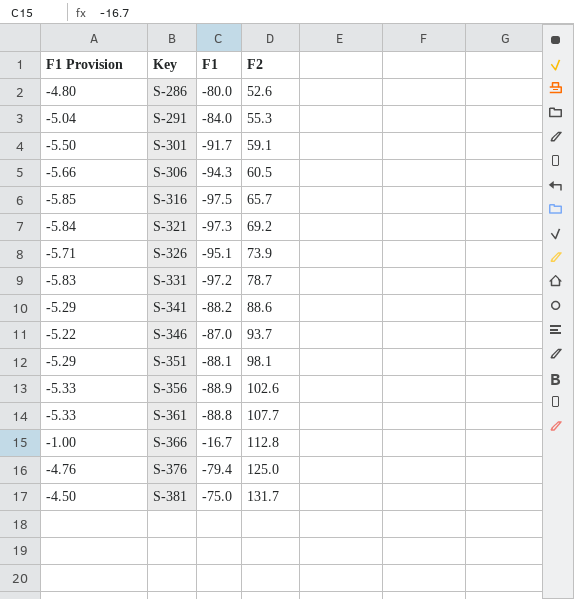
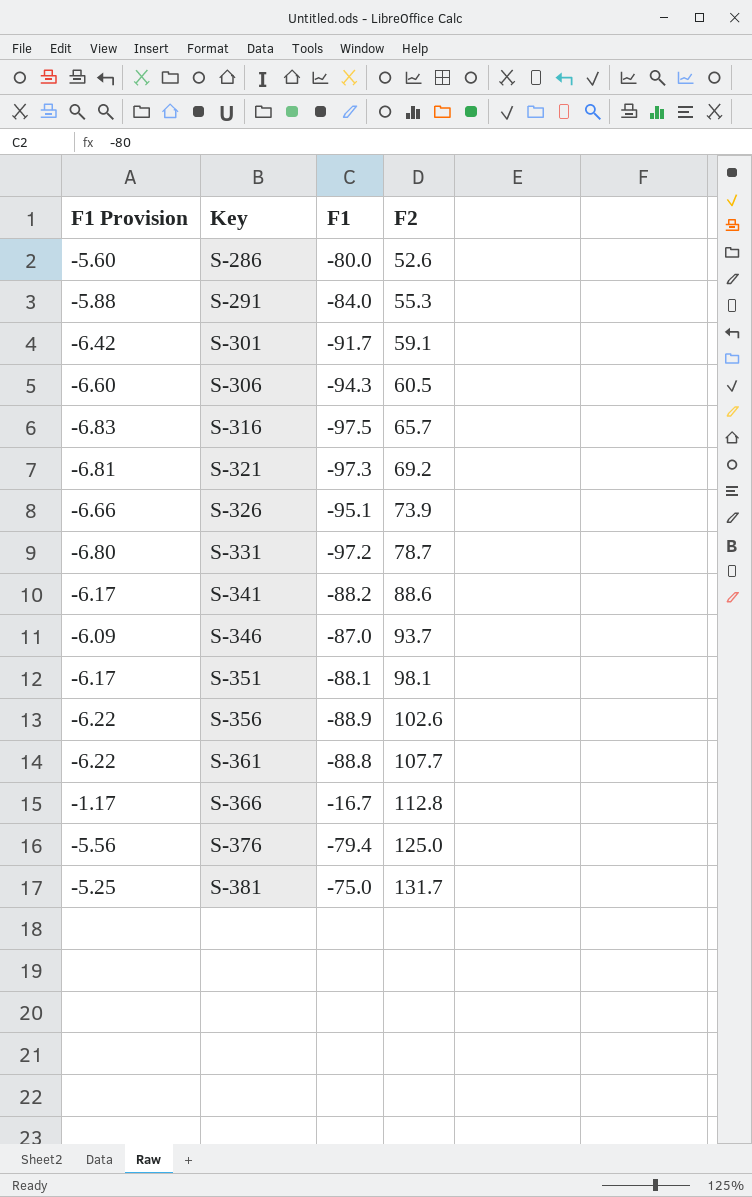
column F1 Provision | formula: [F1] * 0.06 -> [F1] * 0.07

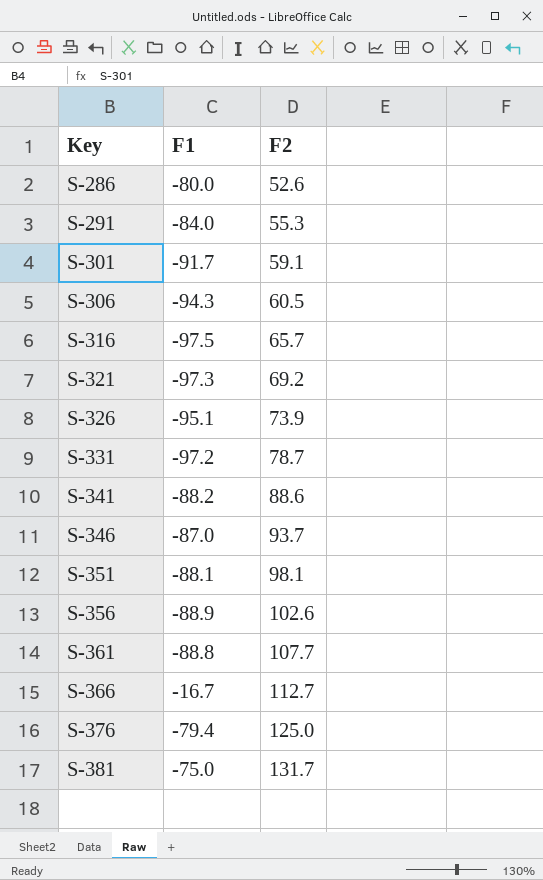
column F1 Provision | formula: [F1] * 0.07 -> none
S-366 | F2: 112.8 -> 112.7

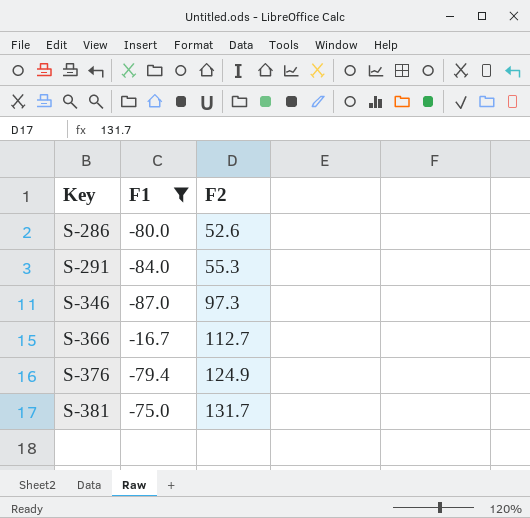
filter: none -> F1 >= -87.0
S-346 | F2: 93.7 -> 97.3
S-376 | F2: 125.0 -> 124.9

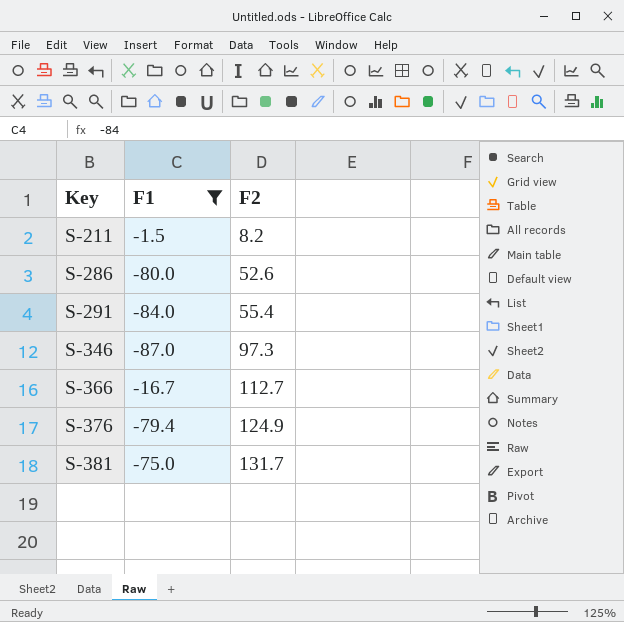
row S-211: none -> -1.5 | 8.2
S-291 | F2: 55.3 -> 55.4

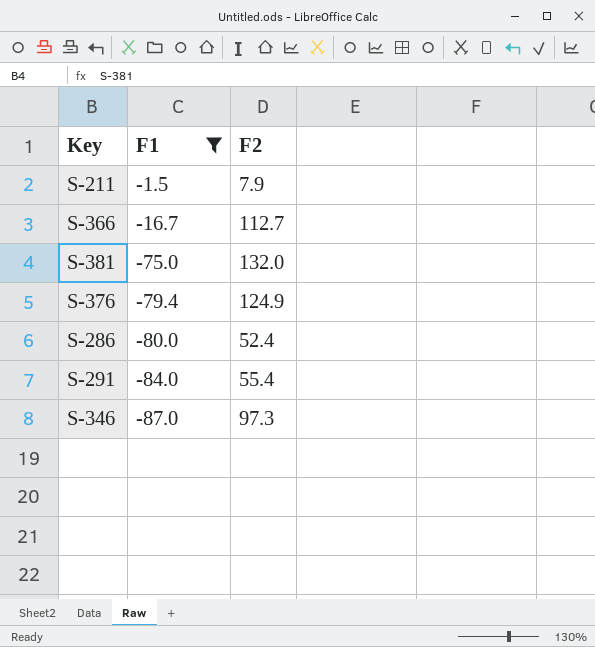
row order: Key ascending -> F1 descending
S-211 | F2: 8.2 -> 7.9
S-381 | F2: 131.7 -> 132.0
S-286 | F2: 52.6 -> 52.4

